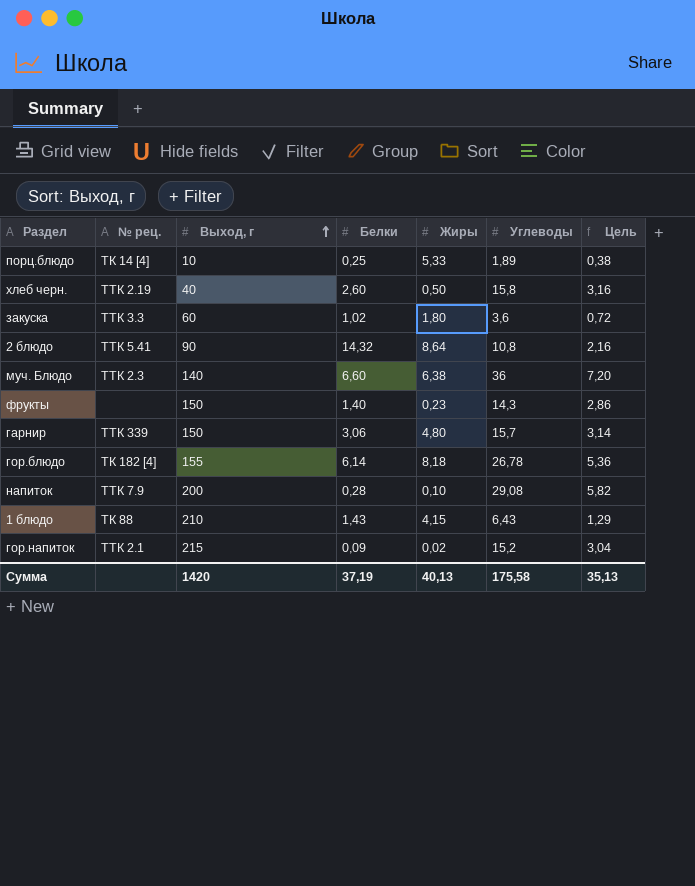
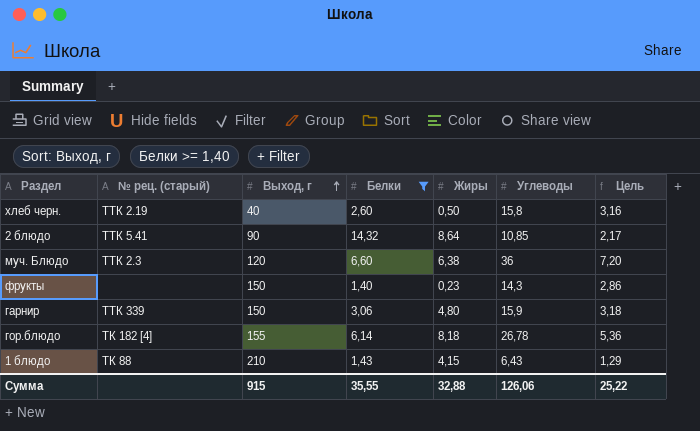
filter: none -> Белки >= 1,40
column name: № рец. -> № рец. (старый)
2 блюдо | Углеводы: 10,8 -> 10,85
2 блюдо | Цель: 2,16 -> 2,17
муч. Блюдо | Выход, г: 140 -> 120
гарнир | Углеводы: 15,7 -> 15,9
гарнир | Цель: 3,14 -> 3,18
Сумма | Выход, г: 1420 -> 915
Сумма | Белки: 37,19 -> 35,55
Сумма | Жиры: 40,13 -> 32,88
Сумма | Углеводы: 175,58 -> 126,06
Сумма | Цель: 35,13 -> 25,22

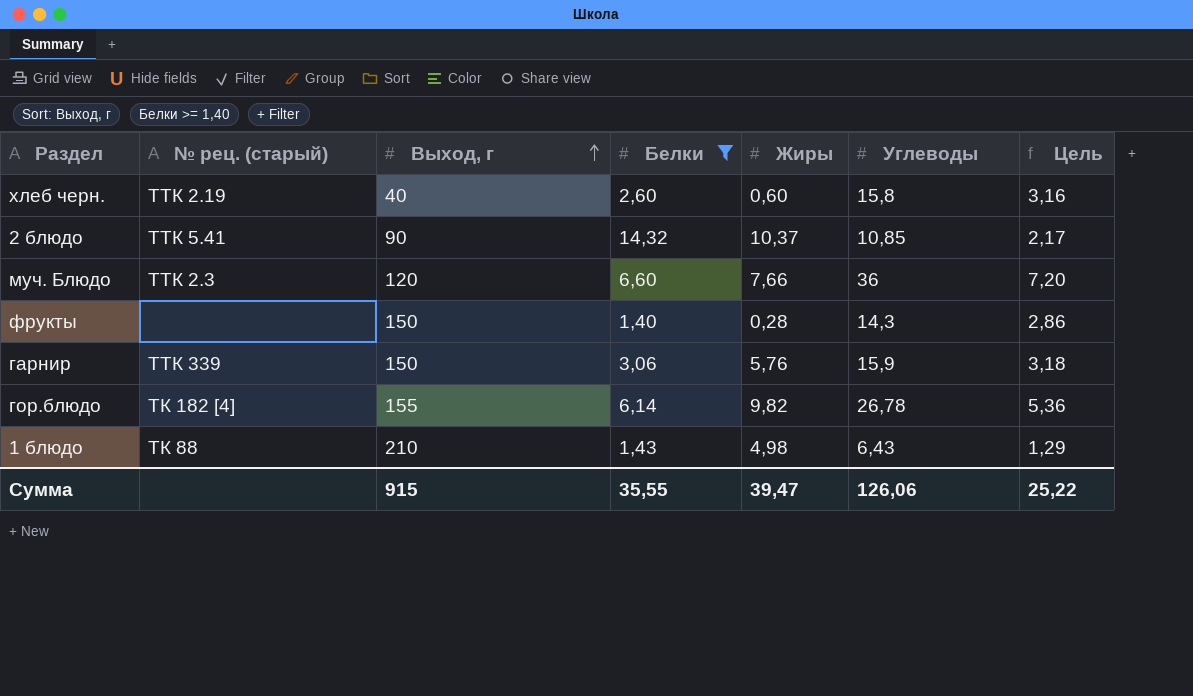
хлеб черн. | Жиры: 0,50 -> 0,60
2 блюдо | Жиры: 8,64 -> 10,37
муч. Блюдо | Жиры: 6,38 -> 7,66
фрукты | Жиры: 0,23 -> 0,28
гарнир | Жиры: 4,80 -> 5,76
гор.блюдо | Жиры: 8,18 -> 9,82
1 блюдо | Жиры: 4,15 -> 4,98
Сумма | Жиры: 32,88 -> 39,47

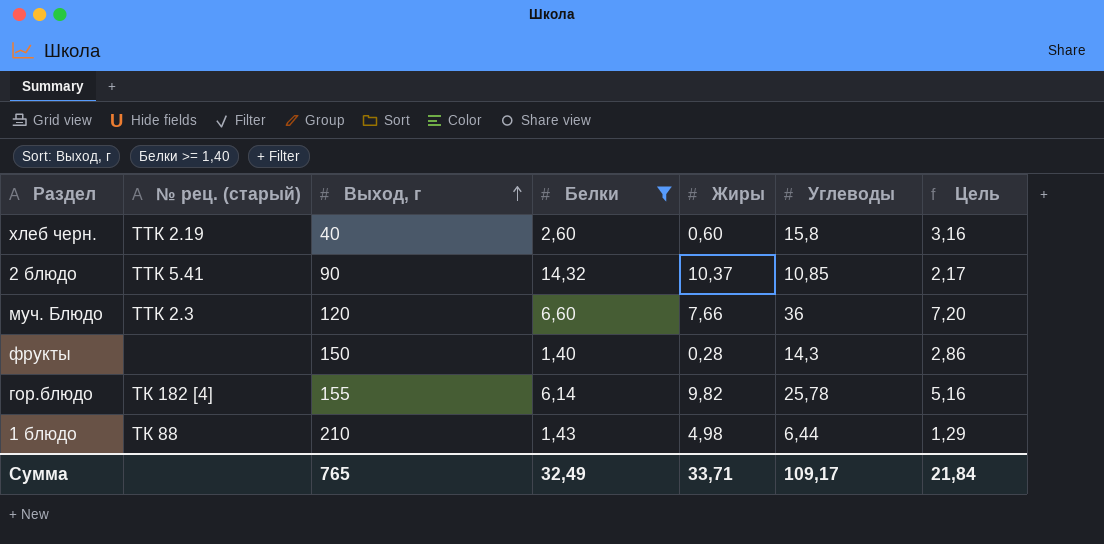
row гарнир: ТТК 339 | 150 | 3,06 | 5,76 | 15,9 | 3,18 -> none
гор.блюдо | Углеводы: 26,78 -> 25,78
гор.блюдо | Цель: 5,36 -> 5,16
1 блюдо | Углеводы: 6,43 -> 6,44
Сумма | Выход, г: 915 -> 765
Сумма | Белки: 35,55 -> 32,49
Сумма | Жиры: 39,47 -> 33,71
Сумма | Углеводы: 126,06 -> 109,17
Сумма | Цель: 25,22 -> 21,84

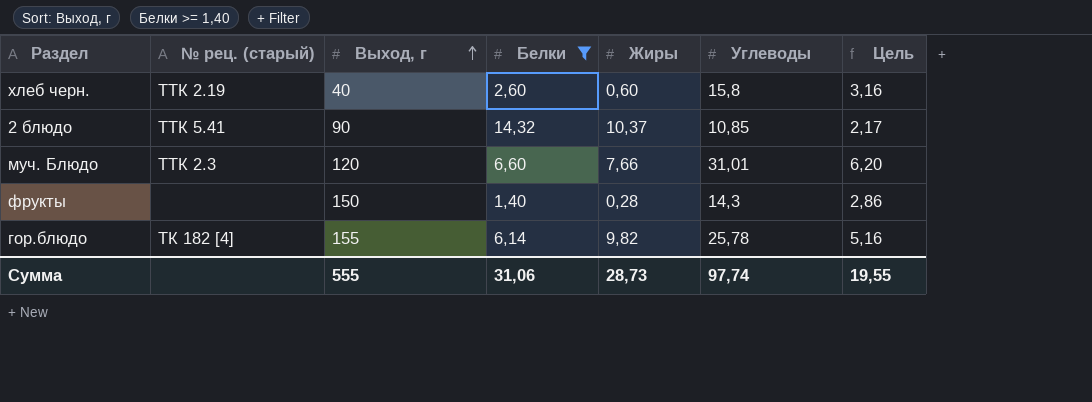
row 1 блюдо: ТК 88 | 210 | 1,43 | 4,98 | 6,44 | 1,29 -> none
муч. Блюдо | Углеводы: 36 -> 31,01
муч. Блюдо | Цель: 7,20 -> 6,20
Сумма | Выход, г: 765 -> 555
Сумма | Белки: 32,49 -> 31,06
Сумма | Жиры: 33,71 -> 28,73
Сумма | Углеводы: 109,17 -> 97,74
Сумма | Цель: 21,84 -> 19,55

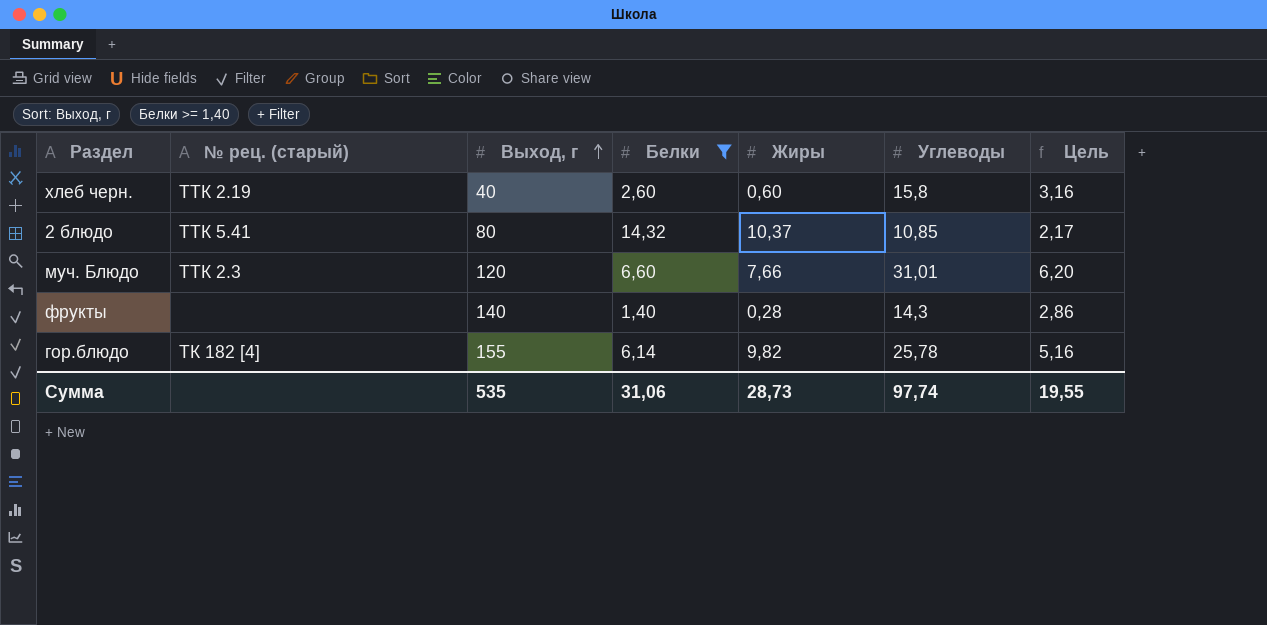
2 блюдо | Выход, г: 90 -> 80
фрукты | Выход, г: 150 -> 140
Сумма | Выход, г: 555 -> 535

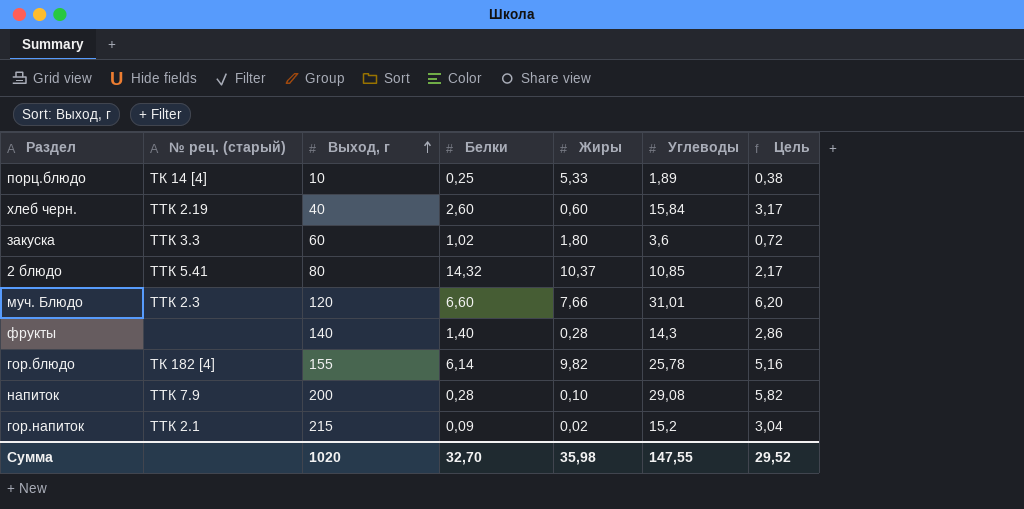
filter: Белки >= 1,40 -> none
хлеб черн. | Углеводы: 15,8 -> 15,84
хлеб черн. | Цель: 3,16 -> 3,17
Сумма | Выход, г: 535 -> 1020
Сумма | Белки: 31,06 -> 32,70
Сумма | Жиры: 28,73 -> 35,98
Сумма | Углеводы: 97,74 -> 147,55
Сумма | Цель: 19,55 -> 29,52

